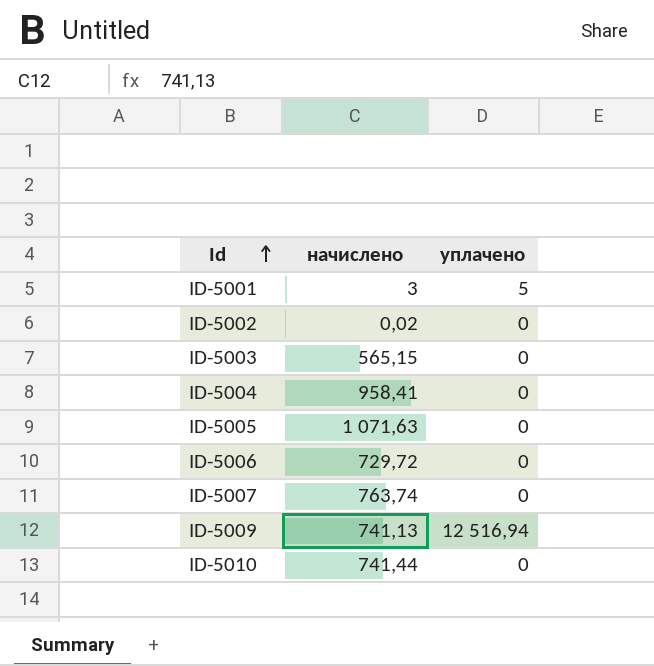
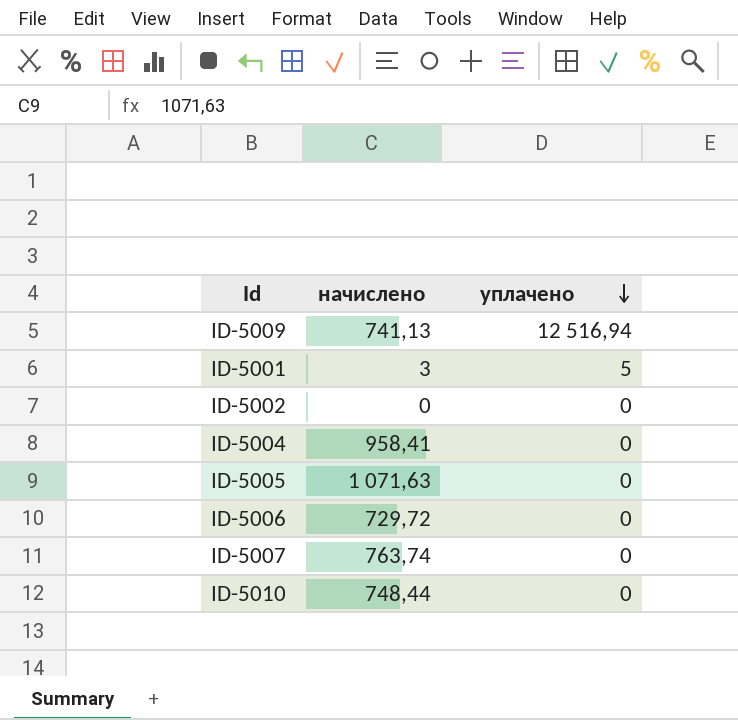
row order: Id ascending -> уплачено descending
row ID-5003: 565,15 | 0 -> none
ID-5002 | начислено: 0,02 -> 0
ID-5010 | начислено: 741,44 -> 748,44

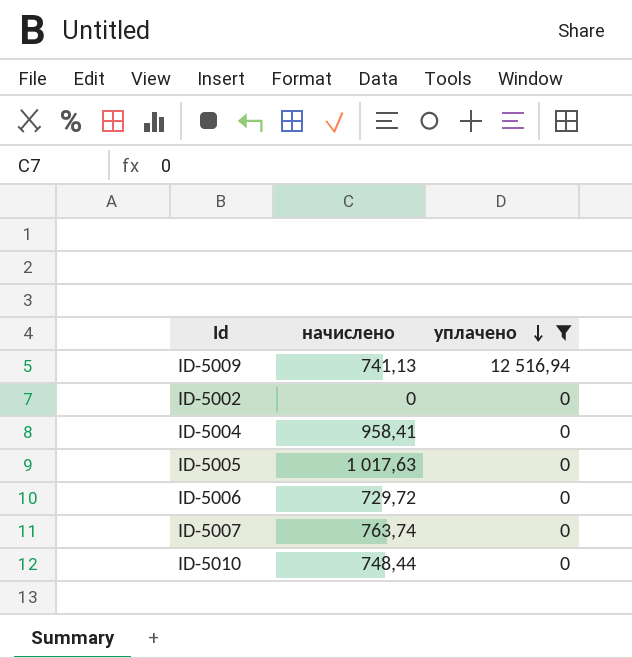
filter: none -> уплачено != 5
ID-5005 | начислено: 1 071,63 -> 1 017,63

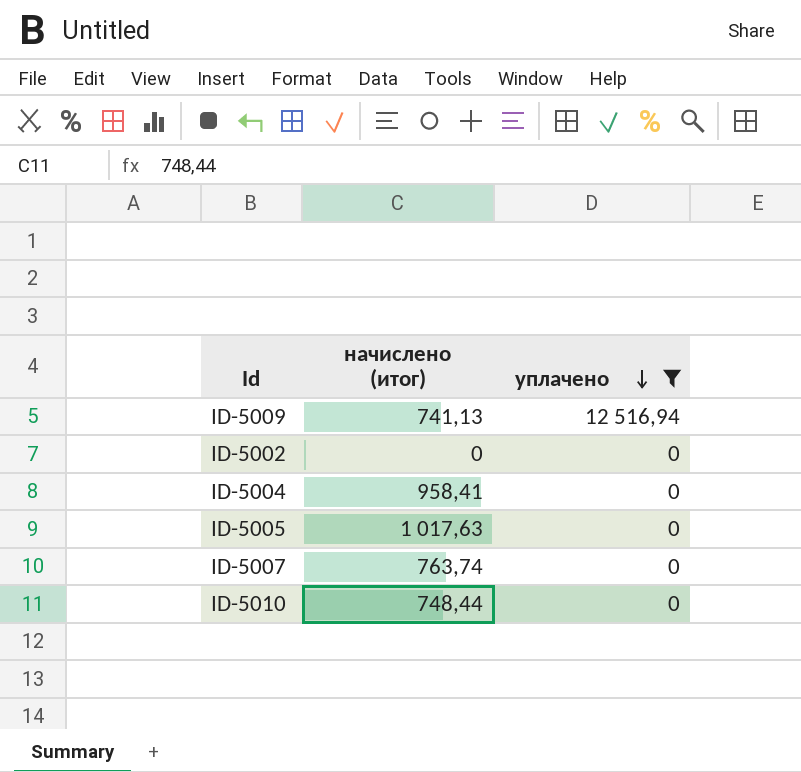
column name: начислено -> начислено (итог)
row ID-5006: 729,72 | 0 -> none

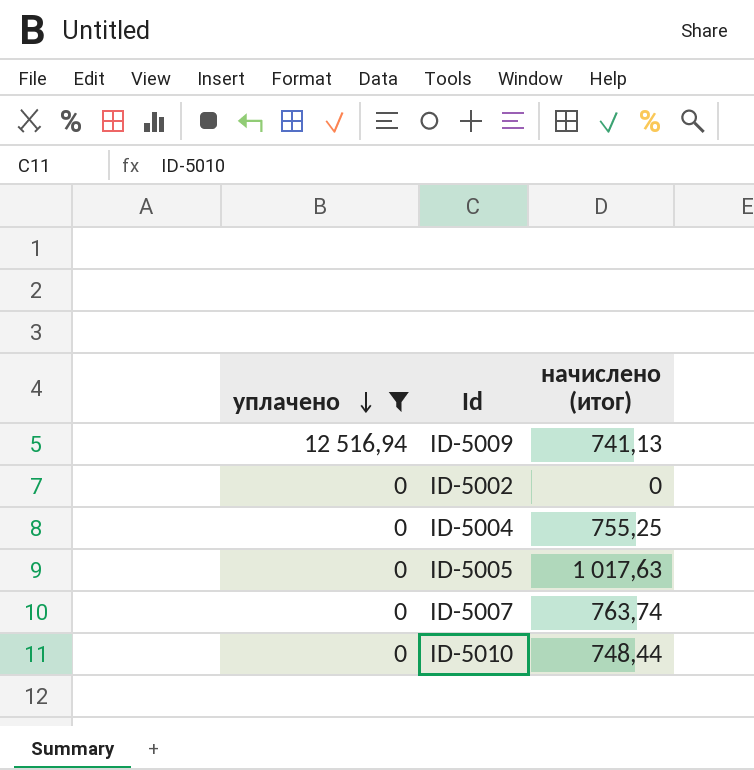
column уплачено | position: 3 -> 1
ID-5004 | начислено (итог): 958,41 -> 755,25

